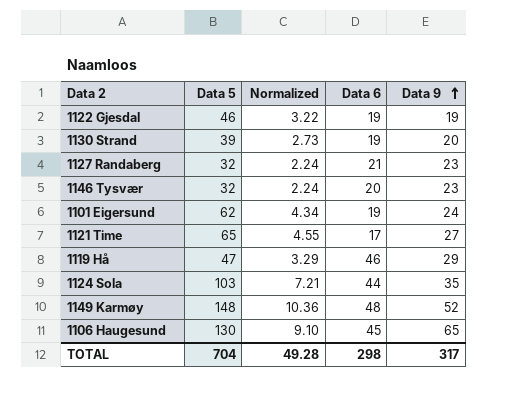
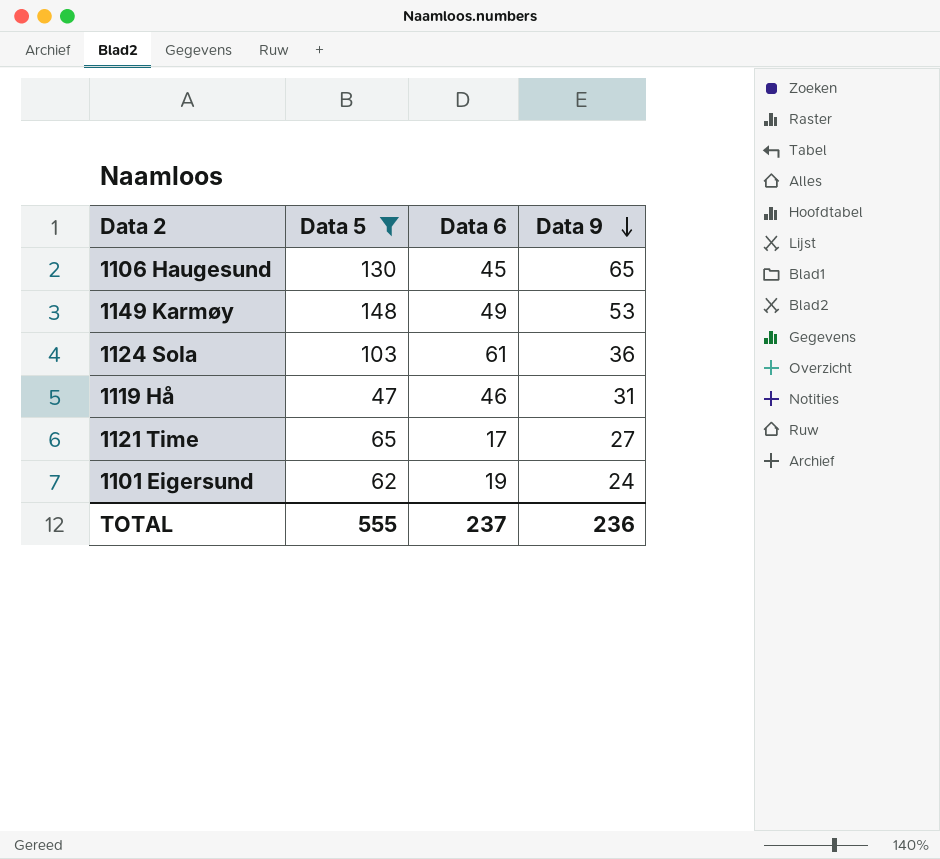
filter: none -> Data 5 >= 47
row order: Data 9 ascending -> Data 9 descending
column Normalized | formula: [Data 5] * 0.07 -> none
1149 Karmøy | Data 6: 48 -> 49
1149 Karmøy | Data 9: 52 -> 53
1124 Sola | Data 6: 44 -> 61
1124 Sola | Data 9: 35 -> 36
1119 Hå | Data 9: 29 -> 31
TOTAL | Data 5: 704 -> 555
TOTAL | Data 6: 298 -> 237
TOTAL | Data 9: 317 -> 236

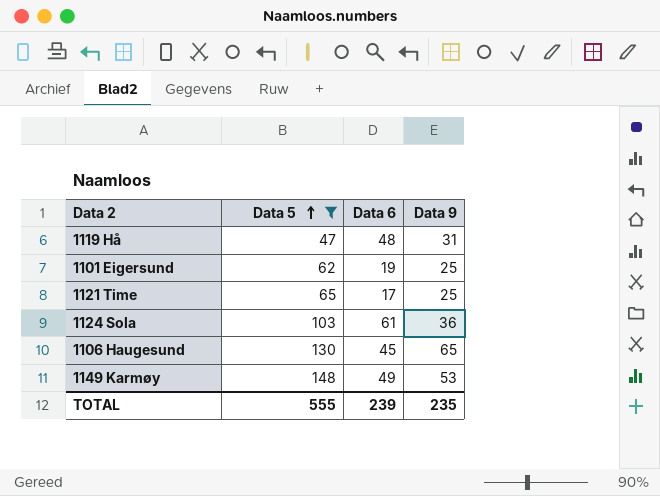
row order: Data 9 descending -> Data 5 ascending
1119 Hå | Data 6: 46 -> 48
1101 Eigersund | Data 9: 24 -> 25
1121 Time | Data 9: 27 -> 25
TOTAL | Data 6: 237 -> 239
TOTAL | Data 9: 236 -> 235

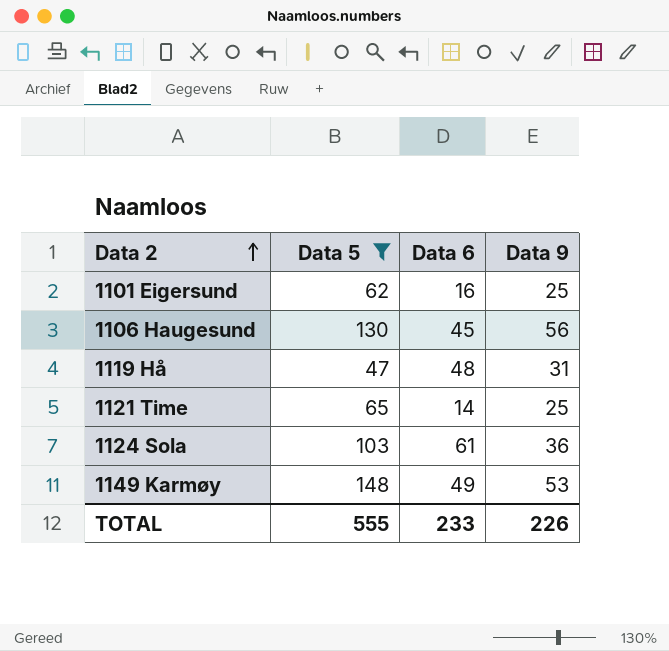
row order: Data 5 ascending -> Data 2 ascending
1101 Eigersund | Data 6: 19 -> 16
1106 Haugesund | Data 9: 65 -> 56
1121 Time | Data 6: 17 -> 14
TOTAL | Data 6: 239 -> 233
TOTAL | Data 9: 235 -> 226

